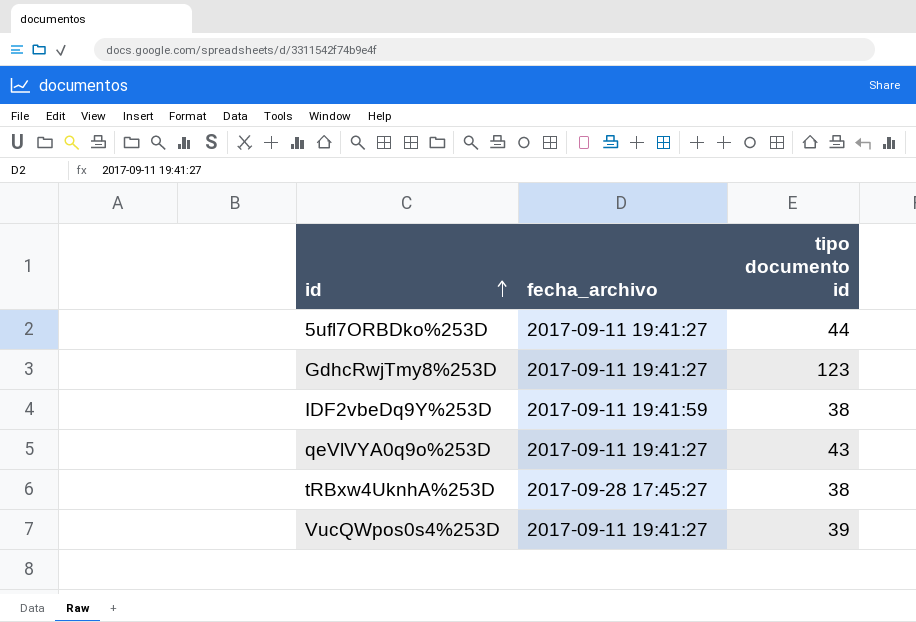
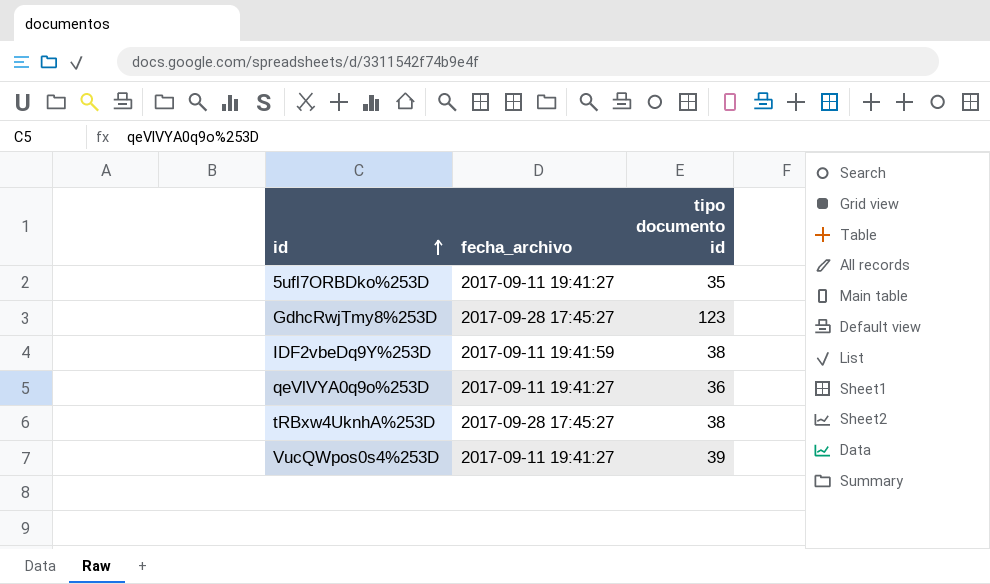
5ufl7ORBDko%253D | tipo documento id: 44 -> 35
GdhcRwjTmy8%253D | fecha_archivo: 2017-09-11 19:41:27 -> 2017-09-28 17:45:27
qeVlVYA0q9o%253D | tipo documento id: 43 -> 36

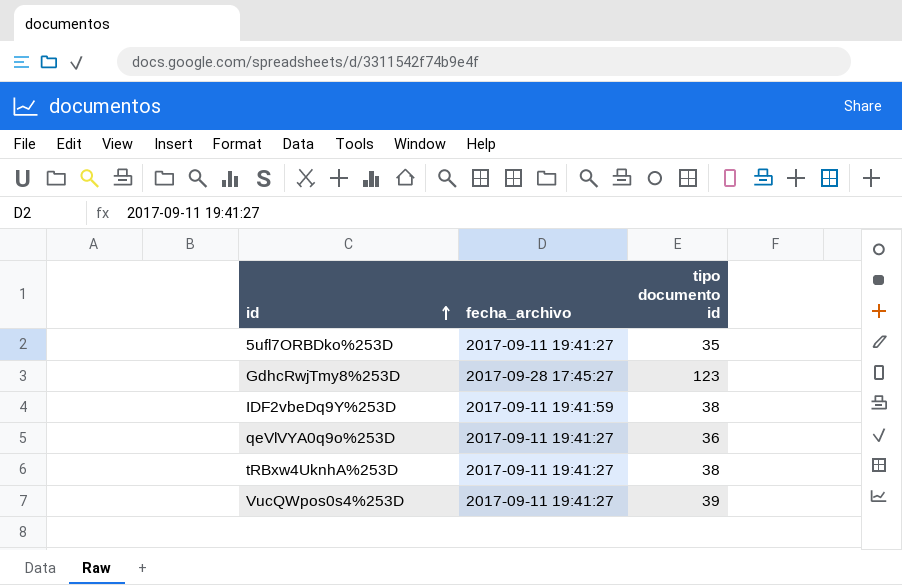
tRBxw4UknhA%253D | fecha_archivo: 2017-09-28 17:45:27 -> 2017-09-11 19:41:27

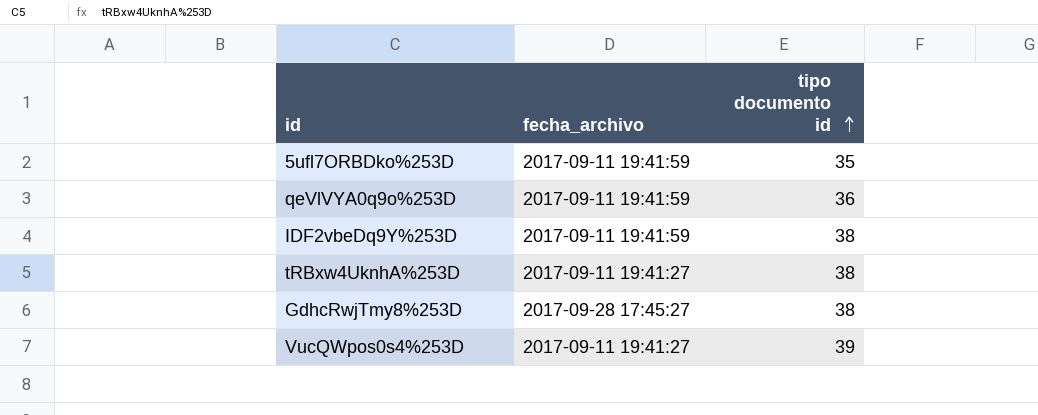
row order: id ascending -> tipo documento id ascending
5ufl7ORBDko%253D | fecha_archivo: 2017-09-11 19:41:27 -> 2017-09-11 19:41:59
qeVlVYA0q9o%253D | fecha_archivo: 2017-09-11 19:41:27 -> 2017-09-11 19:41:59
GdhcRwjTmy8%253D | tipo documento id: 123 -> 38

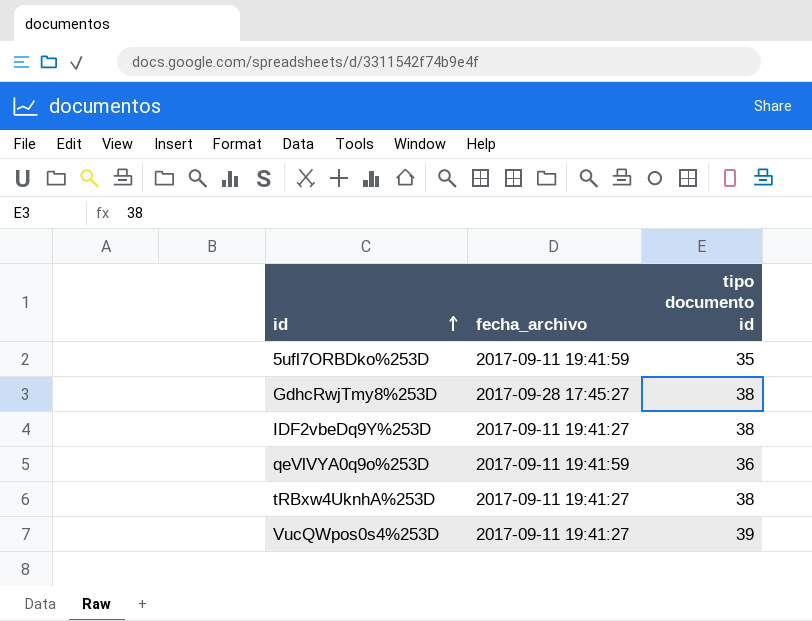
row order: tipo documento id ascending -> id ascending
IDF2vbeDq9Y%253D | fecha_archivo: 2017-09-11 19:41:59 -> 2017-09-11 19:41:27

